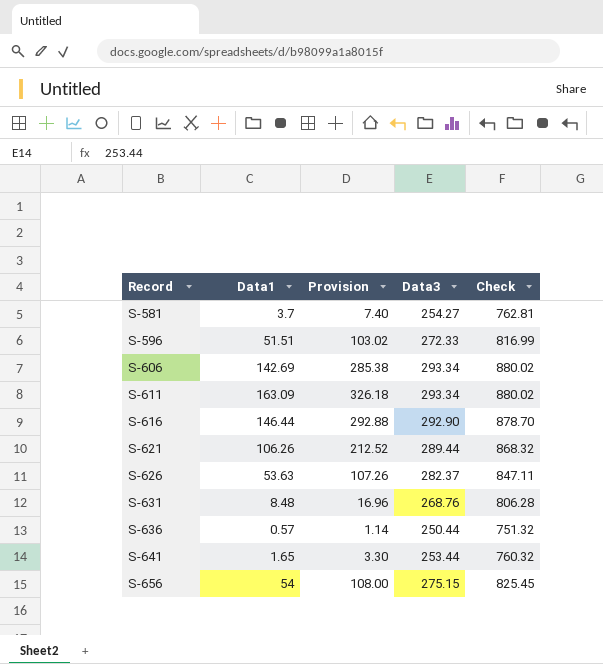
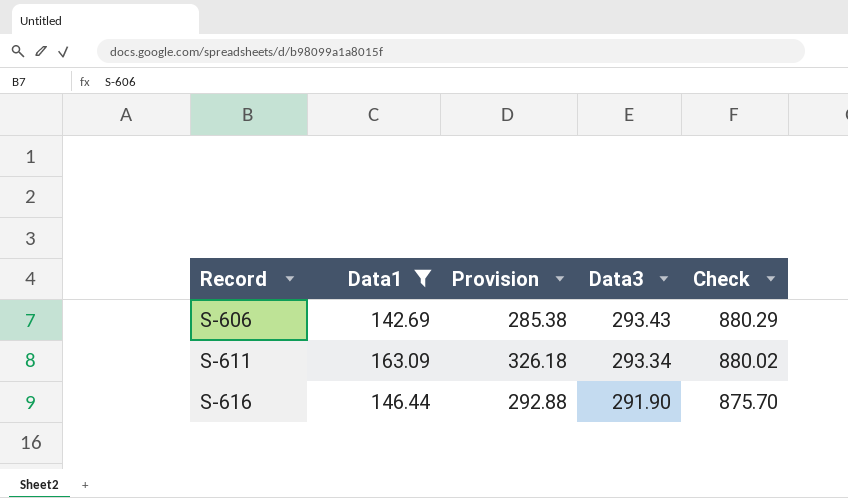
filter: none -> Data1 >= 142.69
S-606 | Data3: 293.34 -> 293.43
S-606 | Check: 880.02 -> 880.29
S-616 | Data3: 292.90 -> 291.90
S-616 | Check: 878.70 -> 875.70

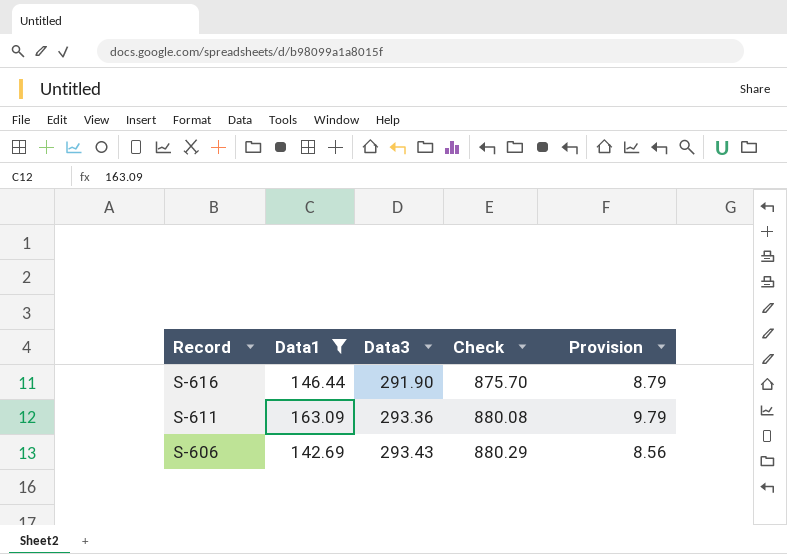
row order: Record ascending -> Record descending
column Provision | formula: [Data1] * 2 -> [Data1] * 0.06
column Provision | position: 3 -> 5
S-611 | Data3: 293.34 -> 293.36
S-611 | Check: 880.02 -> 880.08

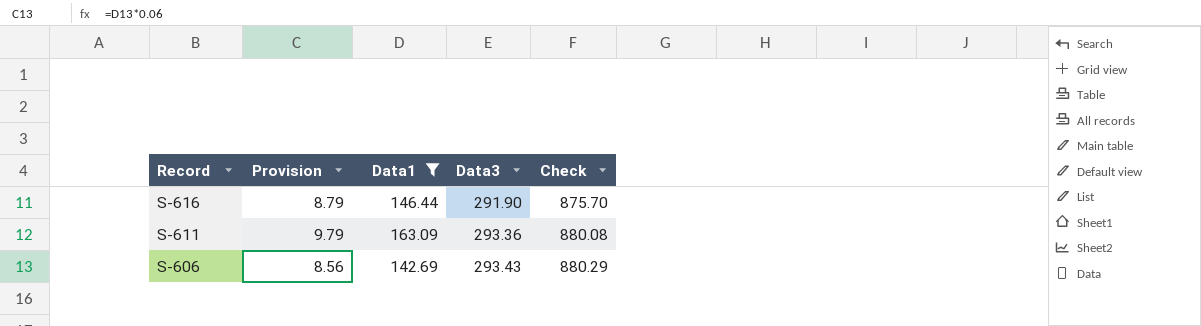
column Provision | position: 5 -> 2

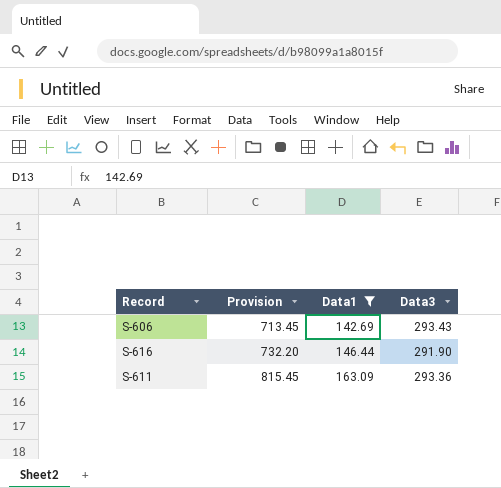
row order: Record descending -> Provision ascending
column Check | formula: [Data3] * 3 -> none
column Provision | formula: [Data1] * 0.06 -> [Data1] * 5

